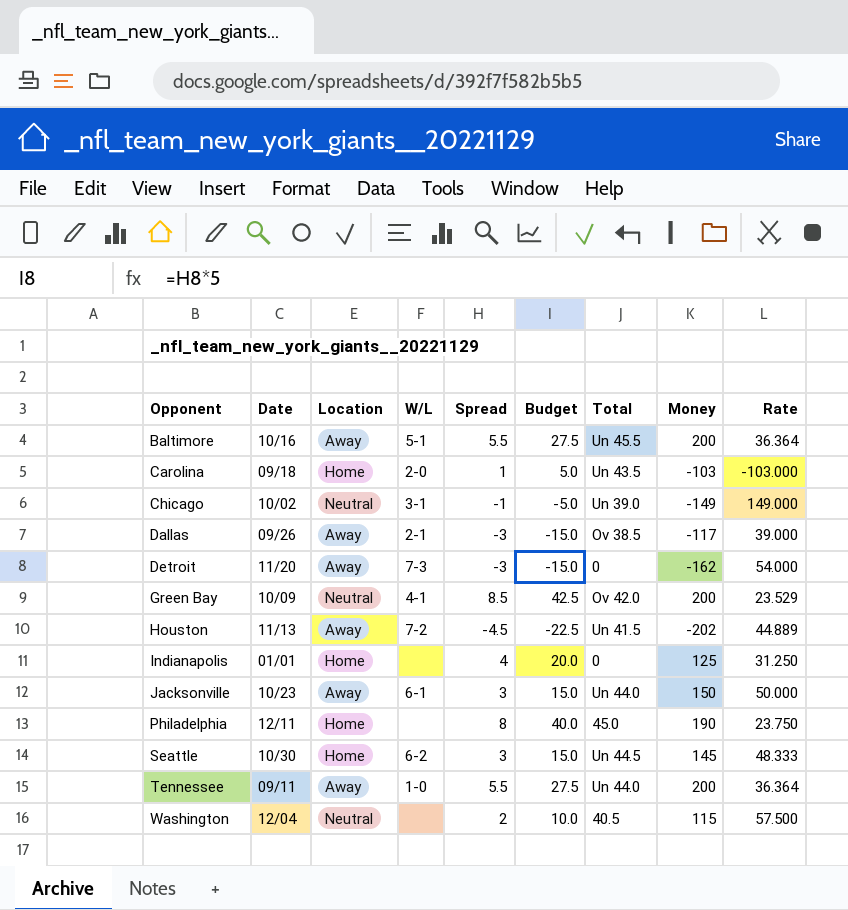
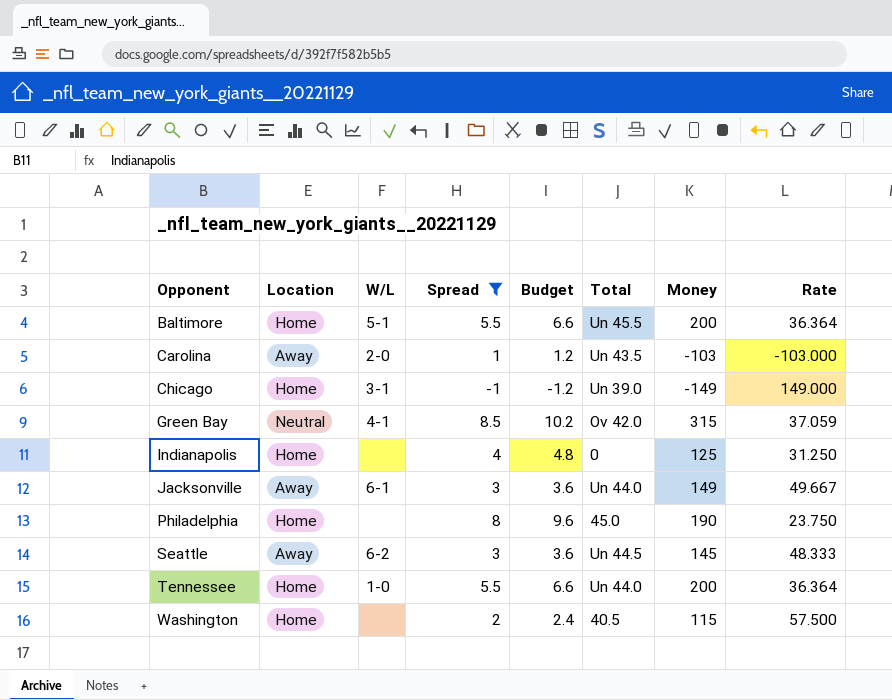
filter: none -> Spread >= -1
column Date | position: 2 -> none
column Budget | formula: [Spread] * 5 -> [Spread] * 1.2
Baltimore | Location: Away -> Home
Carolina | Location: Home -> Away
Chicago | Location: Neutral -> Home
Green Bay | Money: 200 -> 315
Green Bay | Rate: 23.529 -> 37.059
Jacksonville | Money: 150 -> 149
Jacksonville | Rate: 50.000 -> 49.667
Seattle | Location: Home -> Away
Tennessee | Location: Away -> Home
Washington | Location: Neutral -> Home

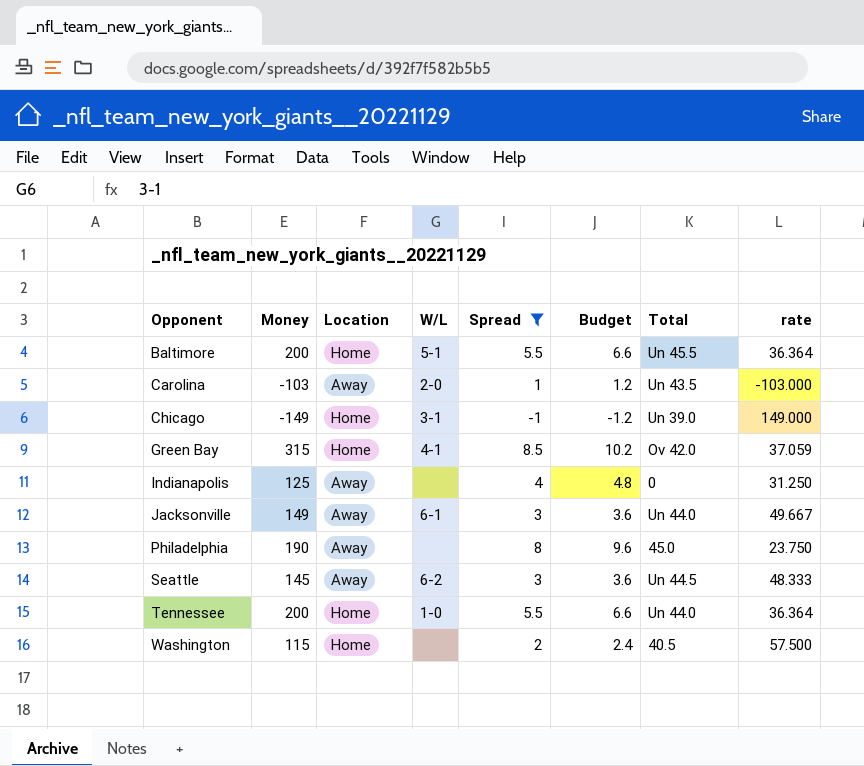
column Money | position: 7 -> 2
column name: Rate -> rate
Green Bay | Location: Neutral -> Home
Indianapolis | Location: Home -> Away
Philadelphia | Location: Home -> Away

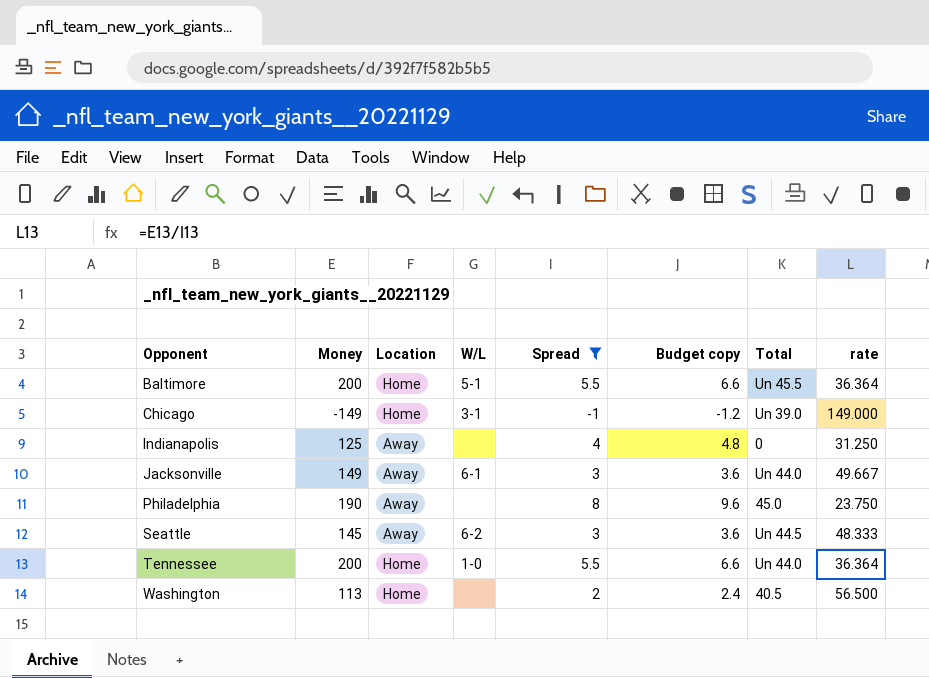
column name: Budget -> Budget copy
row Carolina: -103 | Away | 2-0 | 1 | 1.2 | Un 43.5 | -103.000 -> none
row Green Bay: 315 | Home | 4-1 | 8.5 | 10.2 | Ov 42.0 | 37.059 -> none
Washington | Money: 115 -> 113
Washington | rate: 57.500 -> 56.500

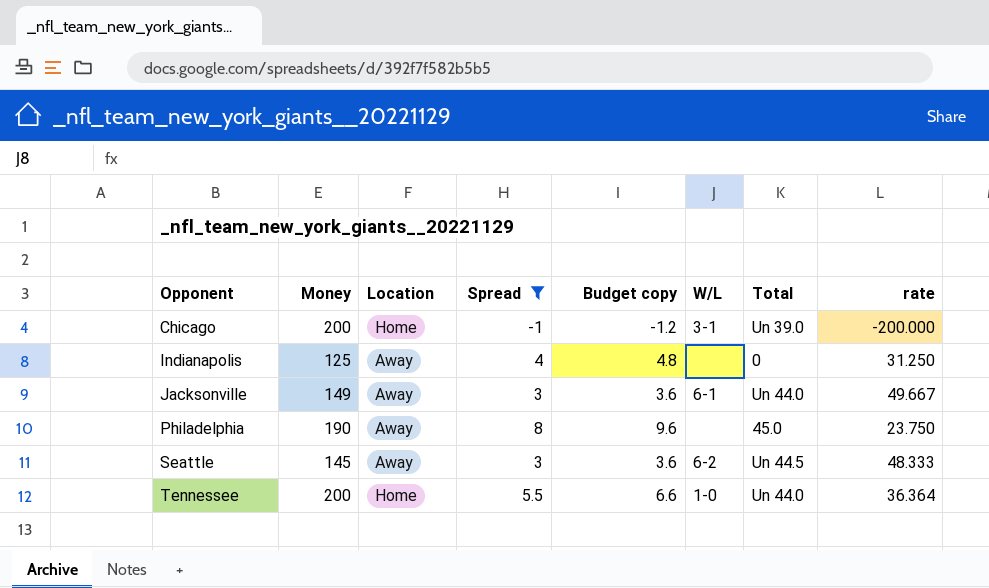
column W/L | position: 4 -> 6
row Baltimore: 200 | Home | 5-1 | 5.5 | 6.6 | Un 45.5 | 36.364 -> none
row Washington: 113 | Home | none | 2 | 2.4 | 40.5 | 56.500 -> none
Chicago | Money: -149 -> 200
Chicago | rate: 149.000 -> -200.000

